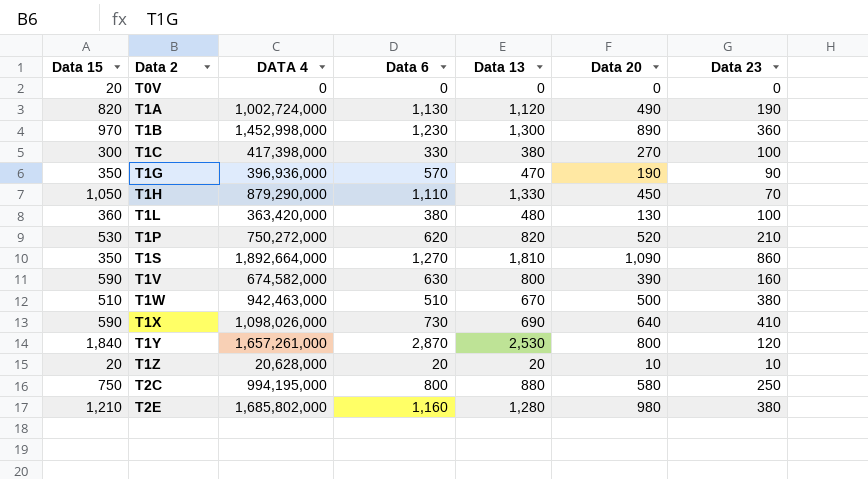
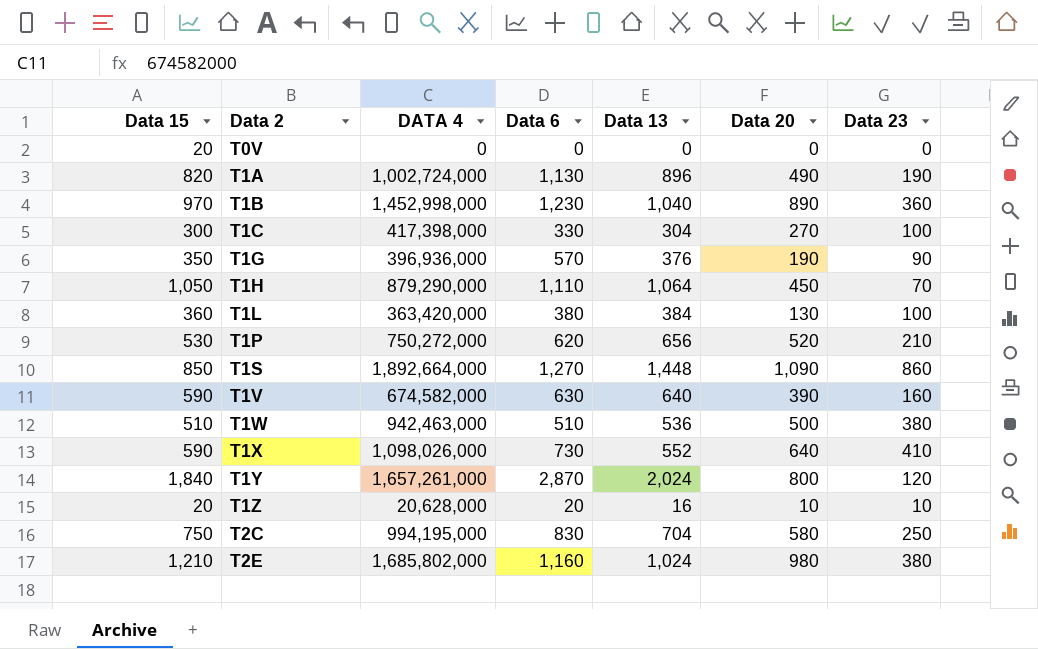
T1A | Data 13: 1,120 -> 896
T1B | Data 13: 1,300 -> 1,040
T1C | Data 13: 380 -> 304
T1G | Data 13: 470 -> 376
T1H | Data 13: 1,330 -> 1,064
T1L | Data 13: 480 -> 384
T1P | Data 13: 820 -> 656
T1S | Data 15: 350 -> 850
T1S | Data 13: 1,810 -> 1,448
T1V | Data 13: 800 -> 640
T1W | Data 13: 670 -> 536
T1X | Data 13: 690 -> 552
T1Y | Data 13: 2,530 -> 2,024
T1Z | Data 13: 20 -> 16
T2C | Data 6: 800 -> 830
T2C | Data 13: 880 -> 704
T2E | Data 13: 1,280 -> 1,024

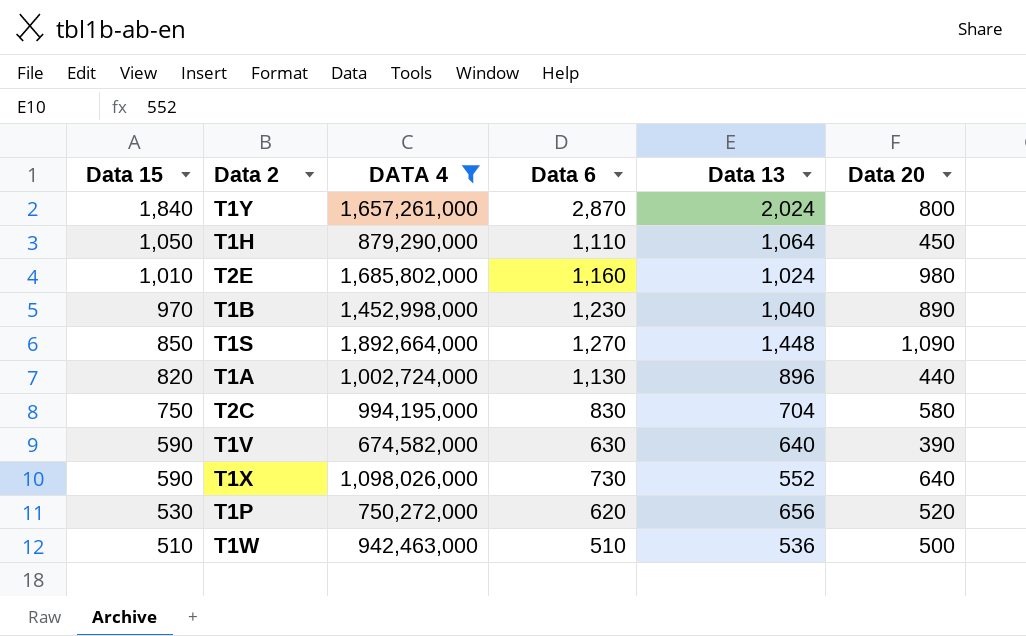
filter: none -> DATA 4 >= 674,582,000
row order: Data 2 ascending -> Data 15 descending
column Data 23 | position: 7 -> none
T2E | Data 15: 1,210 -> 1,010
T1A | Data 20: 490 -> 440

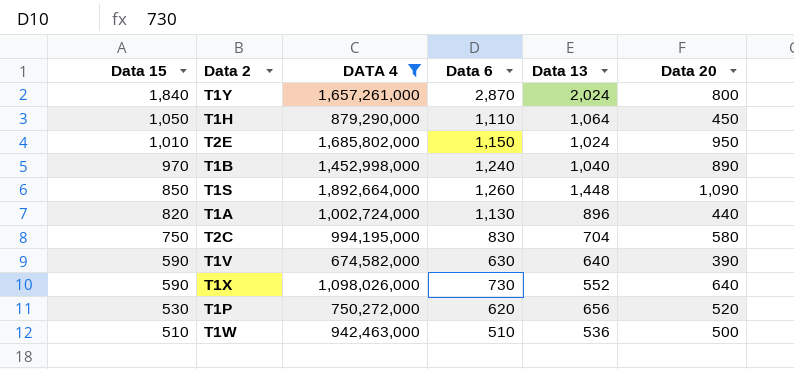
T2E | Data 6: 1,160 -> 1,150
T2E | Data 20: 980 -> 950
T1B | Data 6: 1,230 -> 1,240
T1S | Data 6: 1,270 -> 1,260

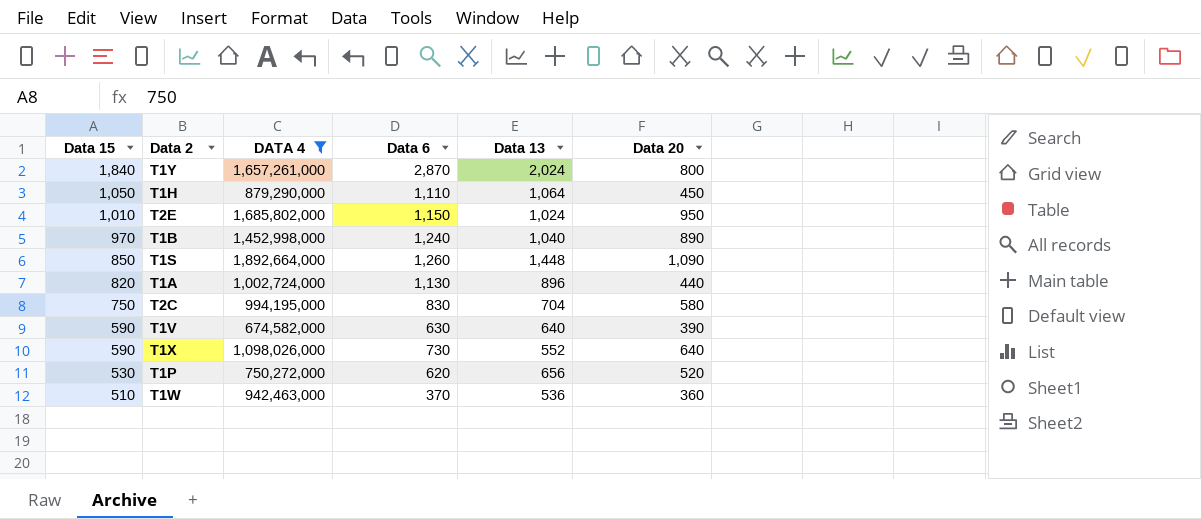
T1W | Data 6: 510 -> 370
T1W | Data 20: 500 -> 360

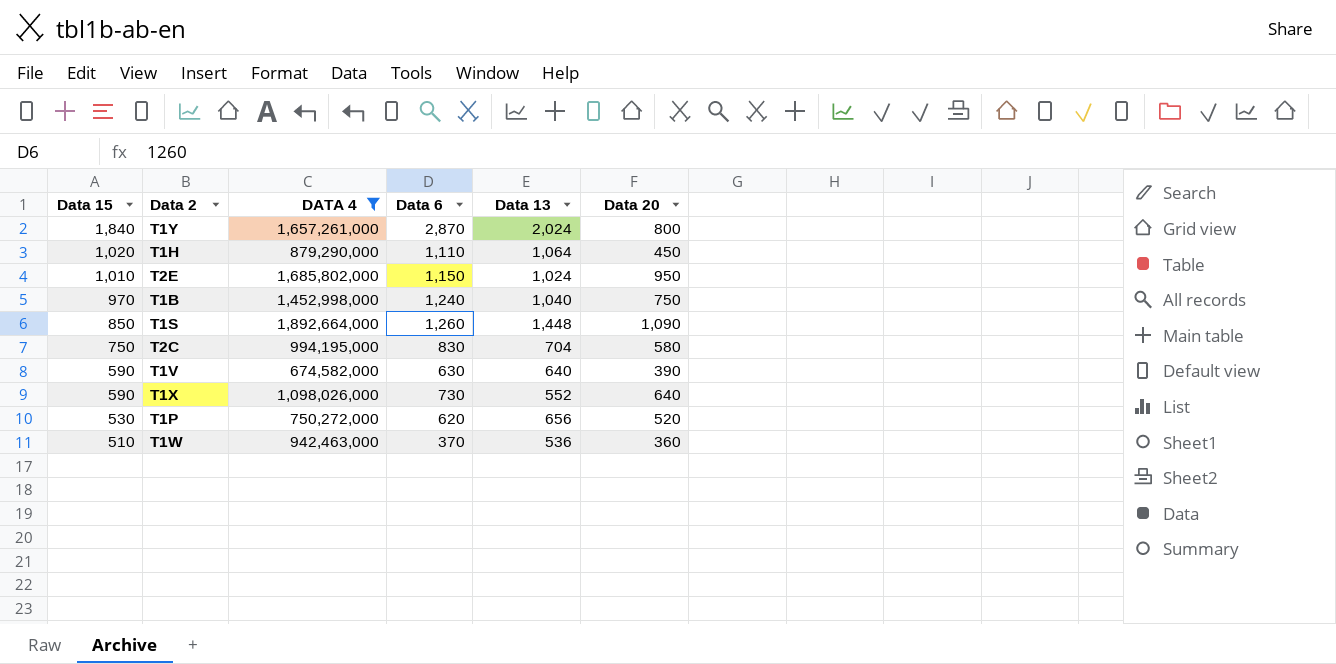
row T1A: 820 | 1,002,724,000 | 1,130 | 896 | 440 -> none
T1H | Data 15: 1,050 -> 1,020
T1B | Data 20: 890 -> 750

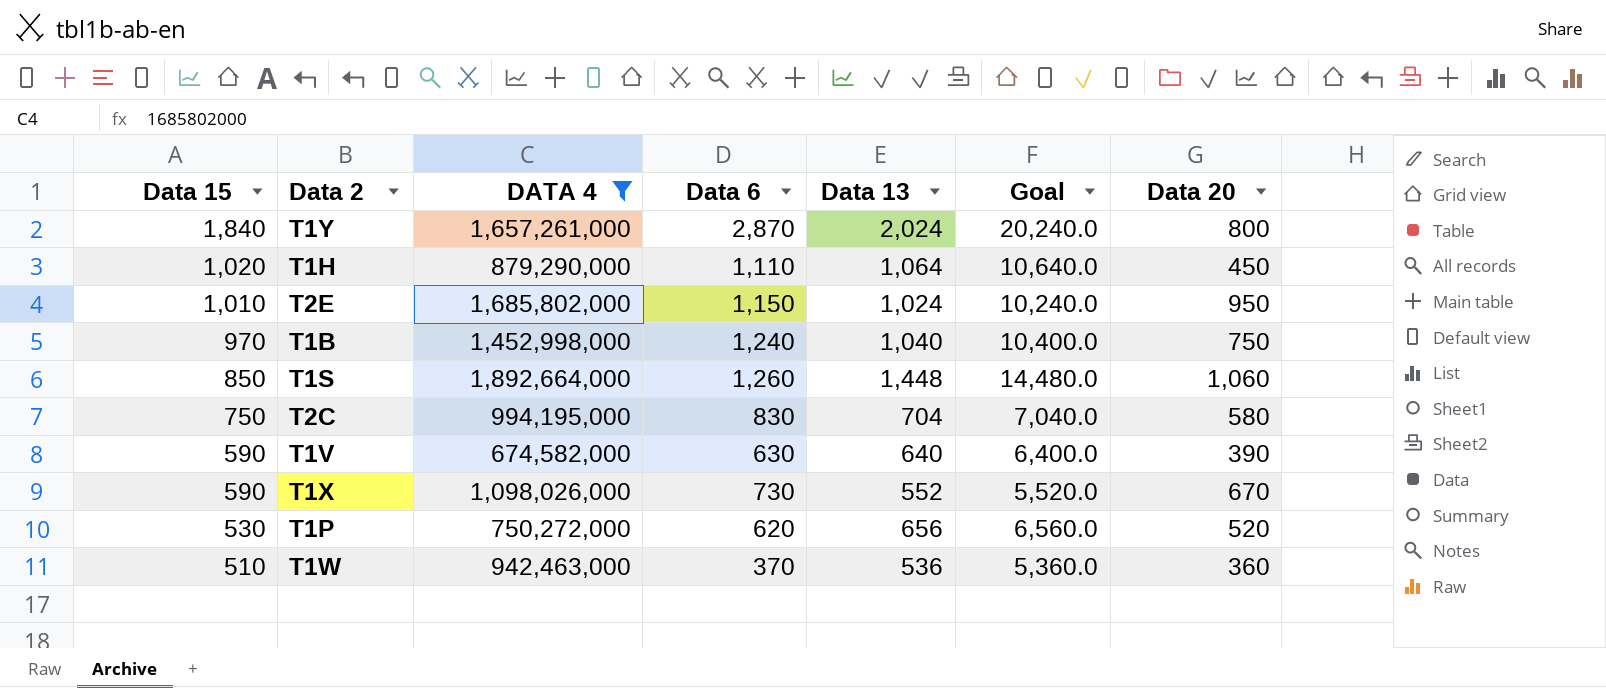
column Goal | formula: none -> [Data 13] * 10
T1S | Data 20: 1,090 -> 1,060
T1X | Data 20: 640 -> 670

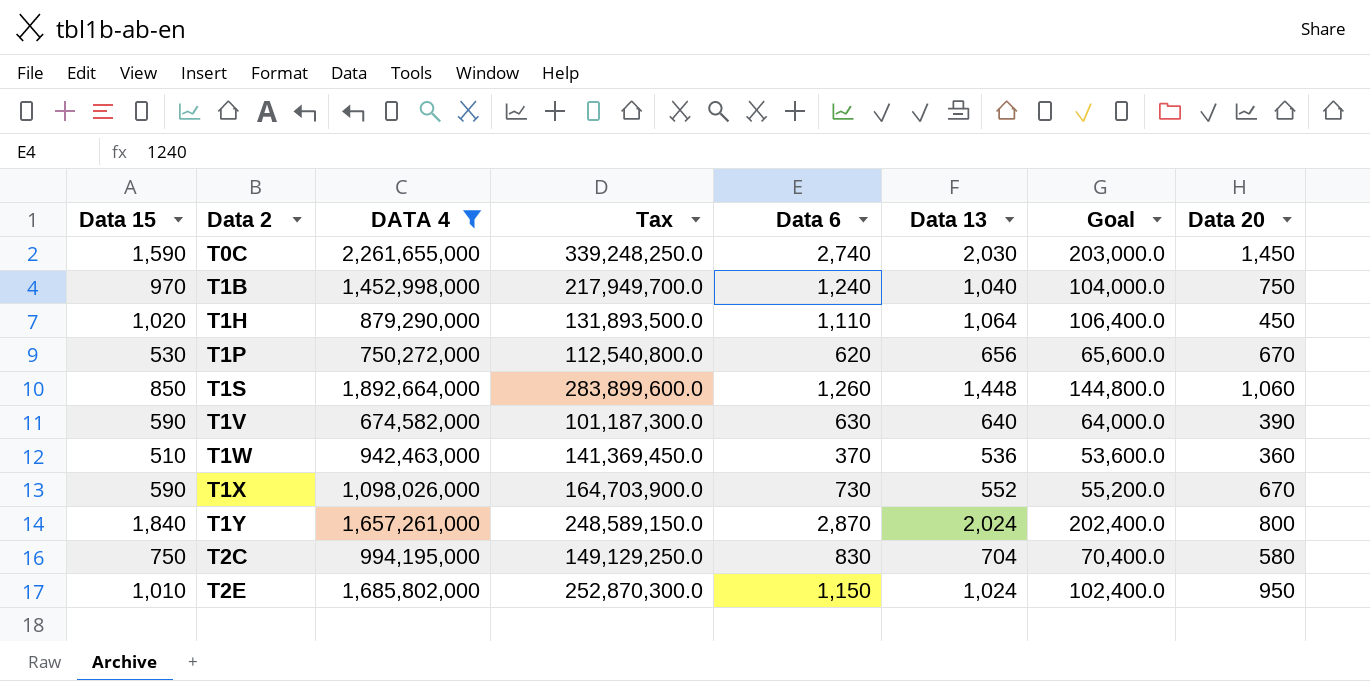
row order: Data 15 descending -> Data 2 ascending
column Tax | formula: none -> [DATA 4] * 0.15
column Goal | formula: [Data 13] * 10 -> [Data 13] * 100
row T0C: none -> 1,590 | 2,261,655,000 | 339,248,250.0 | 2,740 | 2,030 | 203,000.0 | 1,450
T1P | Data 20: 520 -> 670

